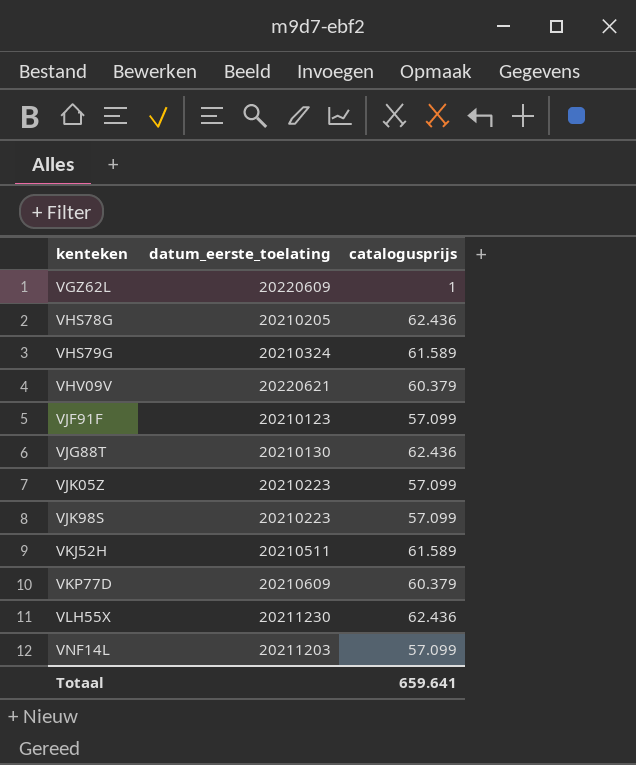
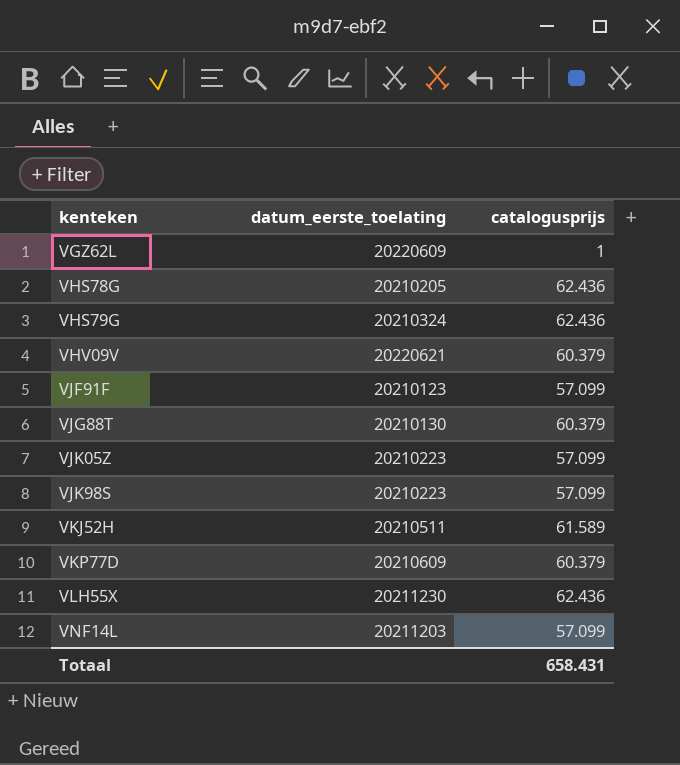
VHS79G | catalogusprijs: 61.589 -> 62.436
VJG88T | catalogusprijs: 62.436 -> 60.379
Totaal | catalogusprijs: 659.641 -> 658.431

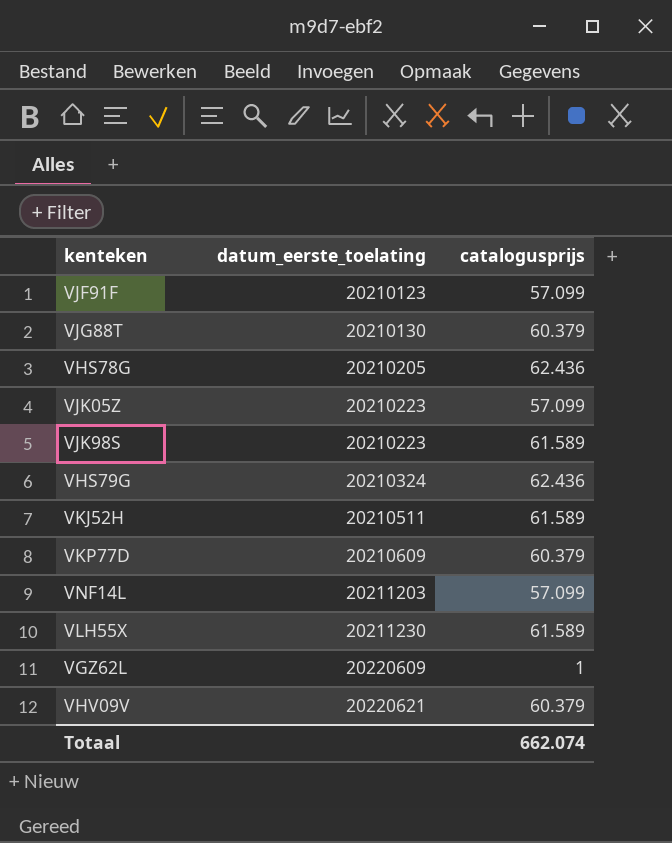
row order: kenteken ascending -> datum_eerste_toelating ascending
VJK98S | catalogusprijs: 57.099 -> 61.589
VLH55X | catalogusprijs: 62.436 -> 61.589
Totaal | catalogusprijs: 658.431 -> 662.074

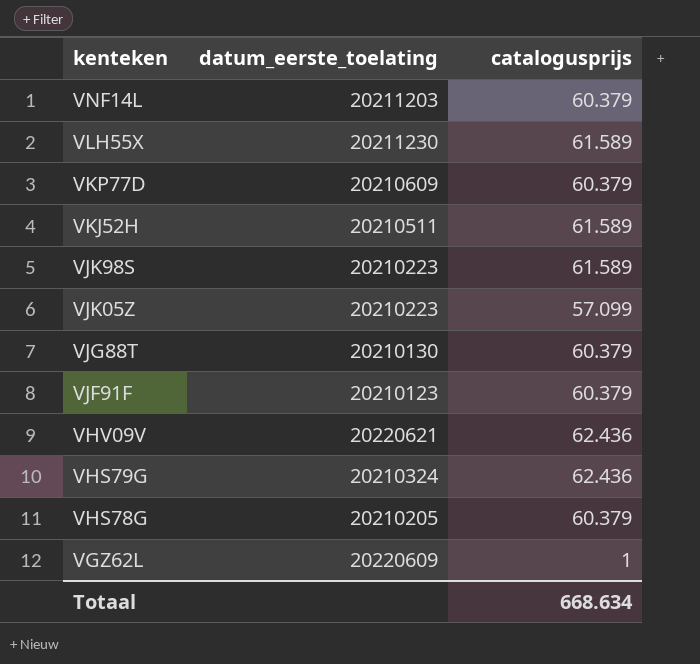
row order: datum_eerste_toelating ascending -> kenteken descending
VNF14L | catalogusprijs: 57.099 -> 60.379
VJF91F | catalogusprijs: 57.099 -> 60.379
VHV09V | catalogusprijs: 60.379 -> 62.436
VHS78G | catalogusprijs: 62.436 -> 60.379
Totaal | catalogusprijs: 662.074 -> 668.634

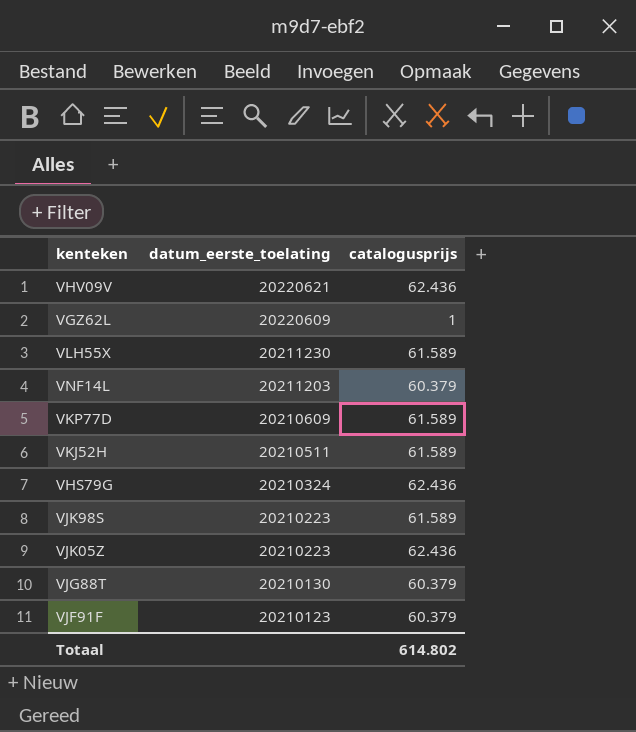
row order: kenteken descending -> datum_eerste_toelating descending
row VHS78G: 20210205 | 60.379 -> none
VKP77D | catalogusprijs: 60.379 -> 61.589
VJK05Z | catalogusprijs: 57.099 -> 62.436
Totaal | catalogusprijs: 668.634 -> 614.802

